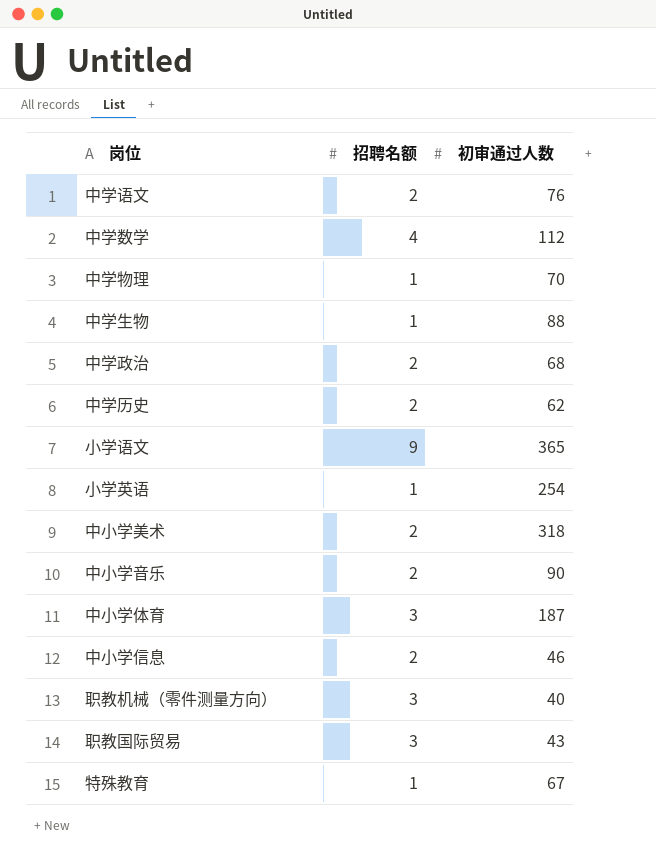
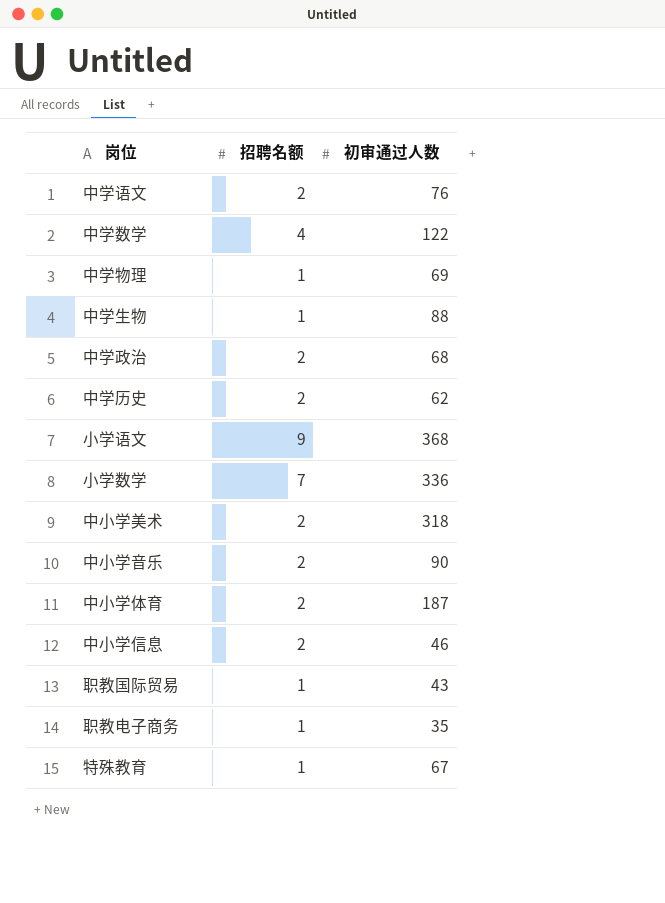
row 小学英语: 1 | 254 -> none
row 职教机械（零件测量方向）: 3 | 40 -> none
中学数学 | 初审通过人数: 112 -> 122
中学物理 | 初审通过人数: 70 -> 69
小学语文 | 初审通过人数: 365 -> 368
row 小学数学: none -> 7 | 336
中小学体育 | 招聘名额: 3 -> 2
职教国际贸易 | 招聘名额: 3 -> 1
row 职教电子商务: none -> 1 | 35

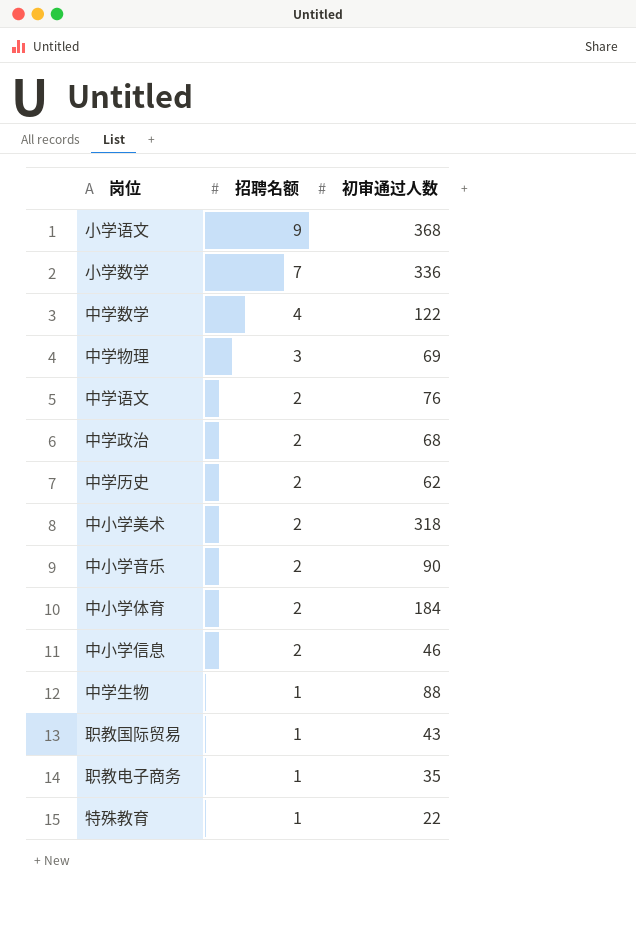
row order: none -> 招聘名额 descending
中学物理 | 招聘名额: 1 -> 3
中小学体育 | 初审通过人数: 187 -> 184
特殊教育 | 初审通过人数: 67 -> 22

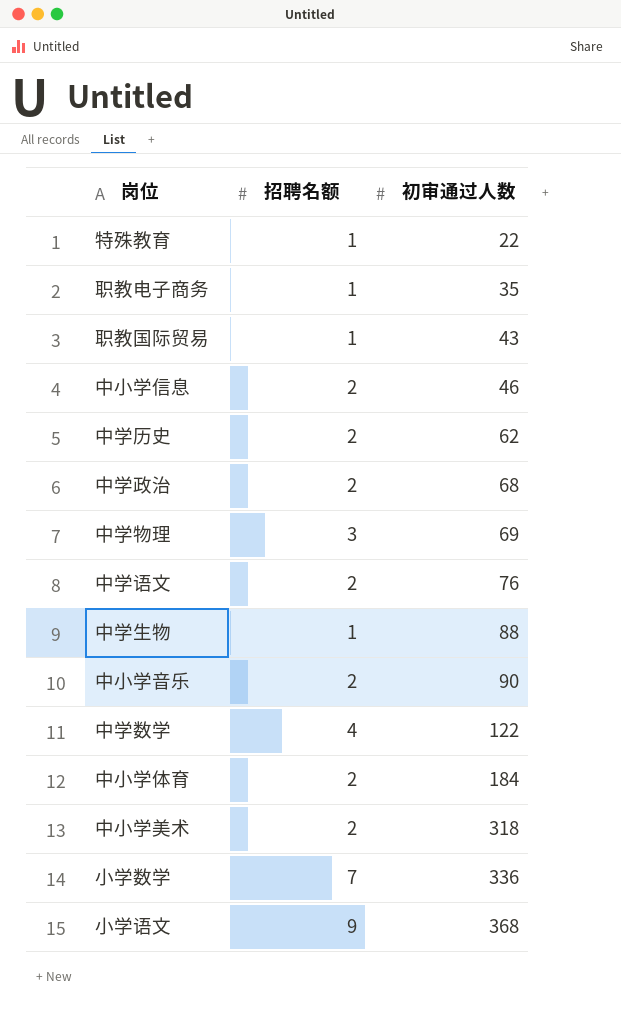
row order: 招聘名额 descending -> 初审通过人数 ascending

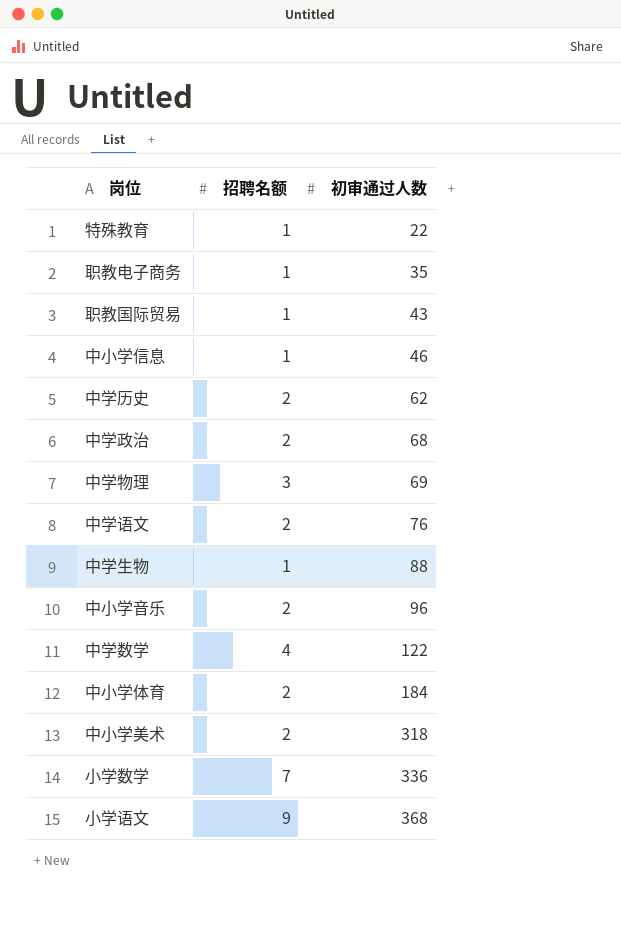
中小学信息 | 招聘名额: 2 -> 1
中小学音乐 | 初审通过人数: 90 -> 96

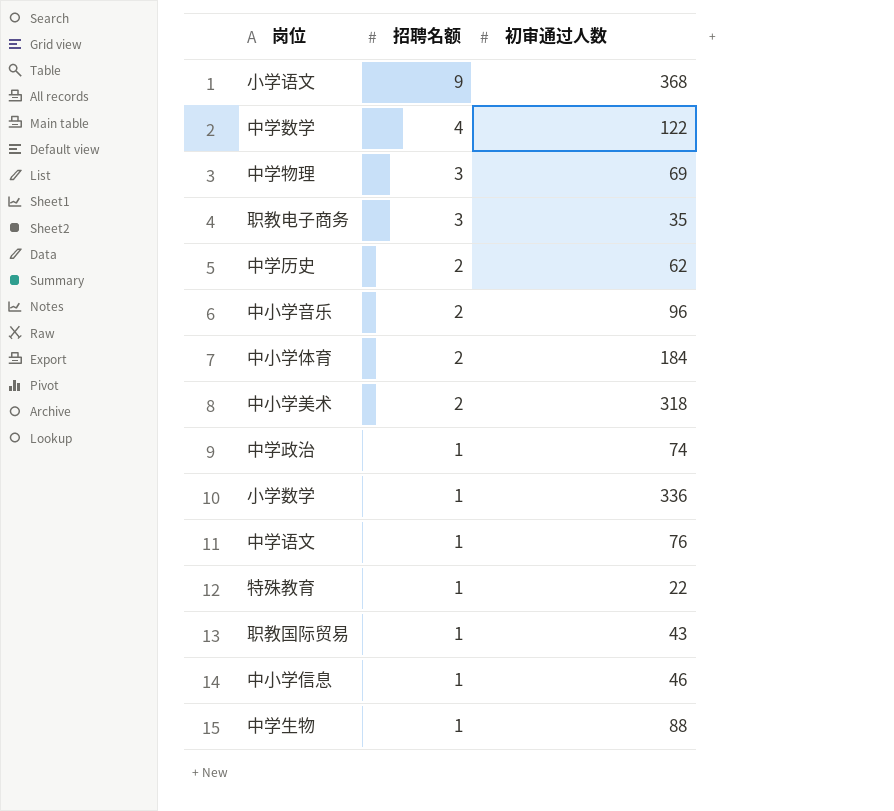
row order: 初审通过人数 ascending -> 招聘名额 descending
职教电子商务 | 招聘名额: 1 -> 3
中学政治 | 招聘名额: 2 -> 1
中学政治 | 初审通过人数: 68 -> 74
小学数学 | 招聘名额: 7 -> 1
中学语文 | 招聘名额: 2 -> 1

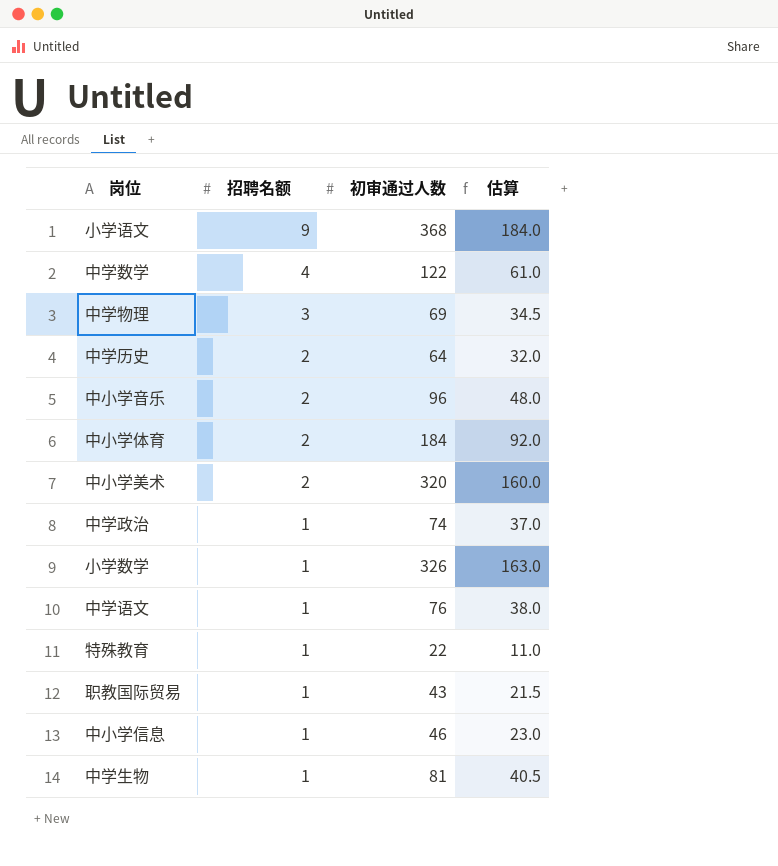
column 估算 | formula: none -> [初审通过人数] * 0.5
row 职教电子商务: 3 | 35 -> none
中学历史 | 初审通过人数: 62 -> 64
中小学美术 | 初审通过人数: 318 -> 320
小学数学 | 初审通过人数: 336 -> 326
中学生物 | 初审通过人数: 88 -> 81

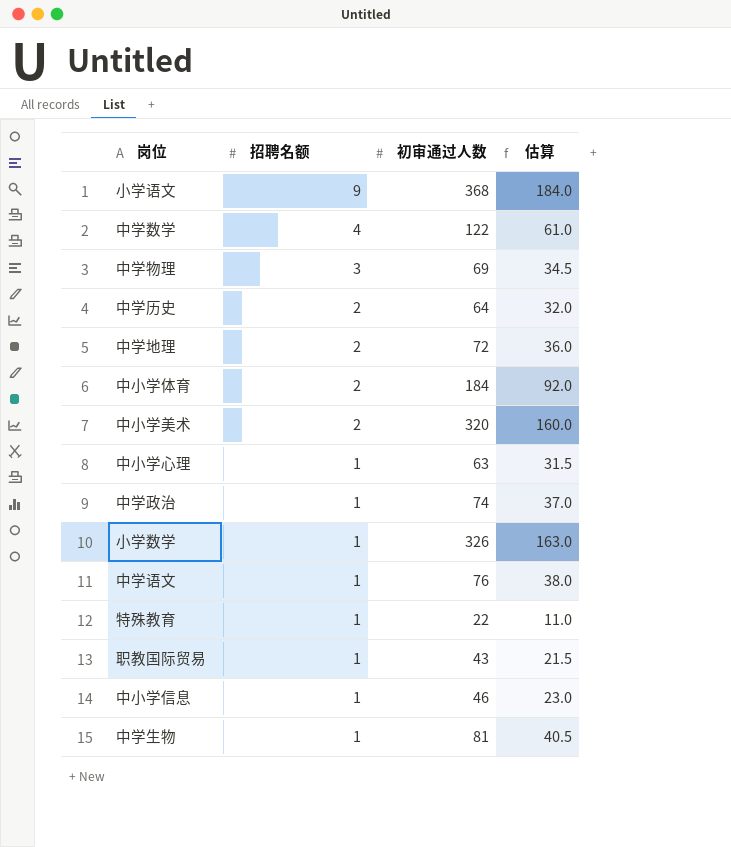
row 中小学音乐: 2 | 96 | 48.0 -> none
row 中学地理: none -> 2 | 72 | 36.0
row 中小学心理: none -> 1 | 63 | 31.5

